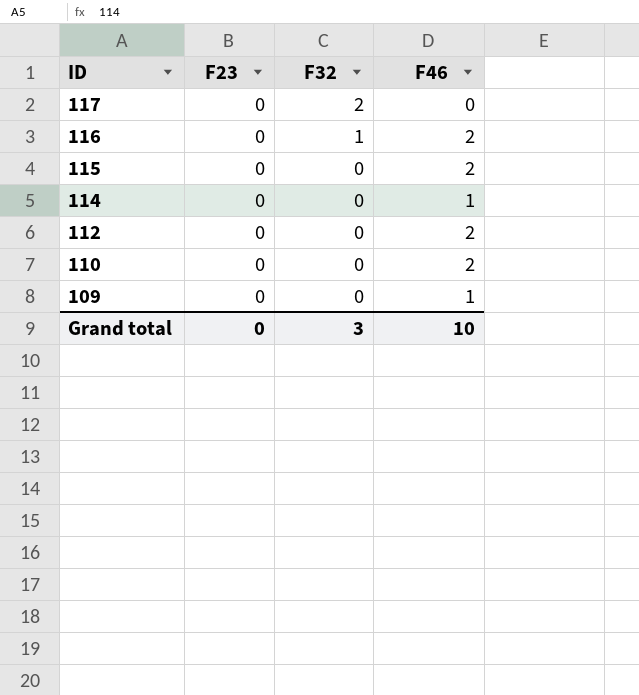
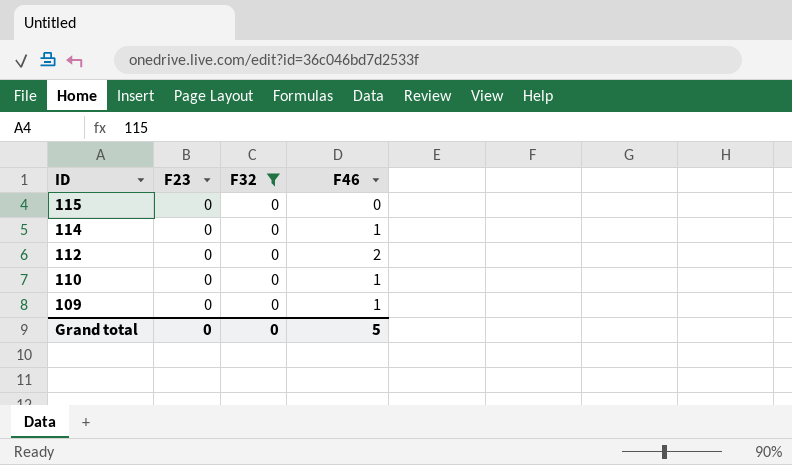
filter: none -> F32 = 0
115 | F46: 2 -> 0
110 | F46: 2 -> 1
Grand total | F32: 3 -> 0
Grand total | F46: 10 -> 5

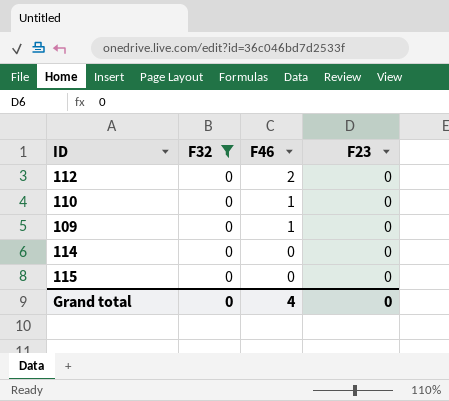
row order: ID descending -> F46 descending
column F23 | position: 2 -> 4
114 | F46: 1 -> 0
Grand total | F46: 5 -> 4

